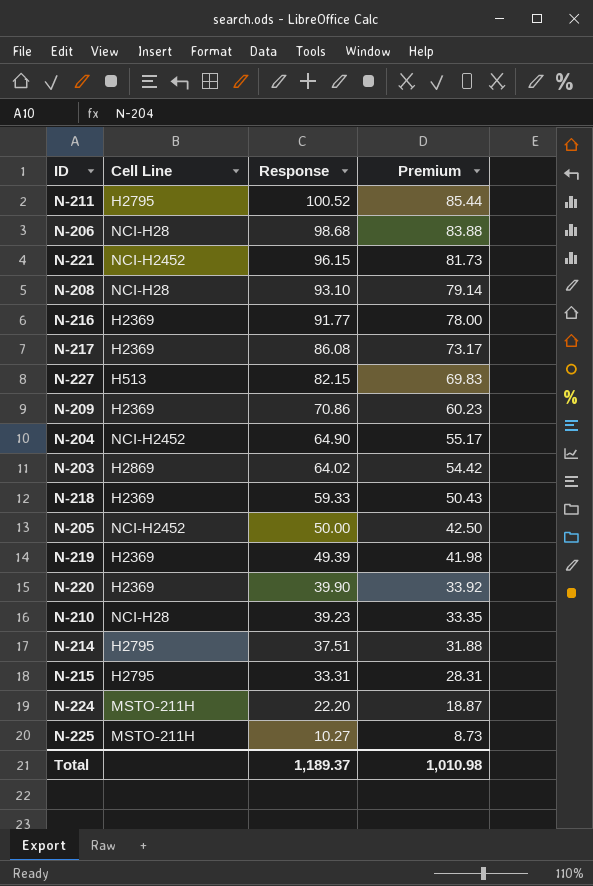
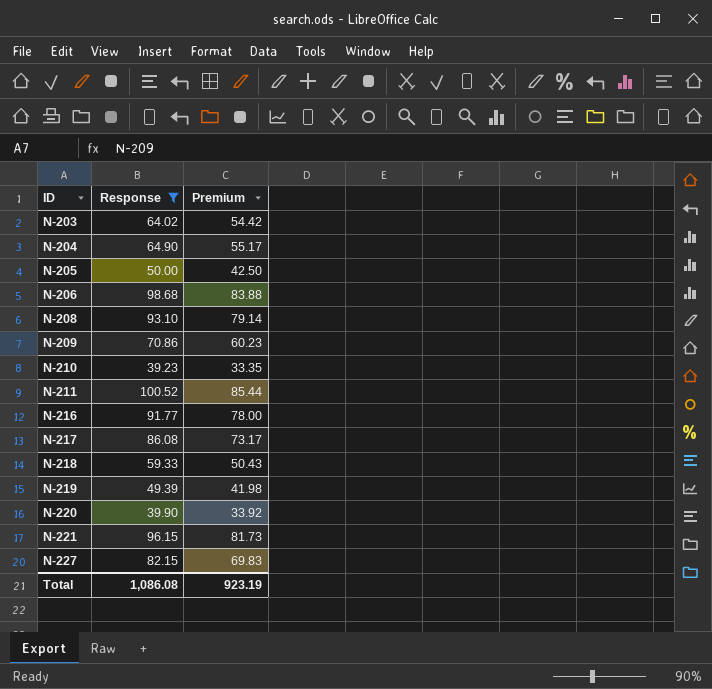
filter: none -> Response >= 39.23
row order: Response descending -> ID ascending
column Cell Line | position: 2 -> none
Total | Response: 1,189.37 -> 1,086.08
Total | Premium: 1,010.98 -> 923.19

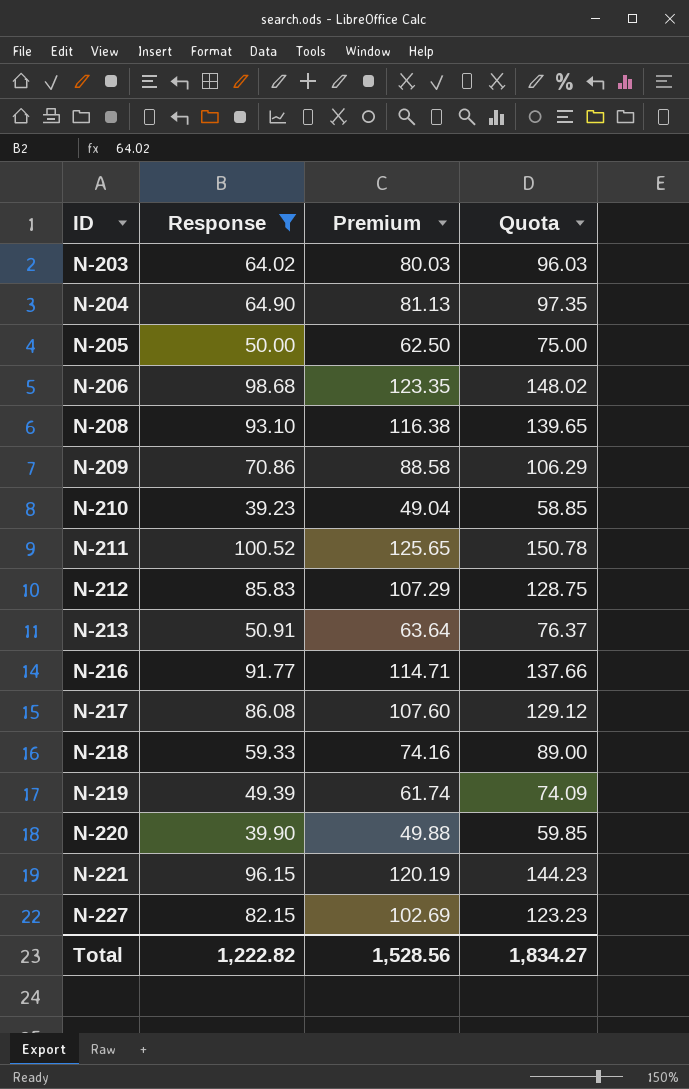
column Premium | formula: [Response] * 0.85 -> [Response] * 1.25
column Quota | formula: none -> [Response] * 1.5
row N-212: none -> 85.83 | 107.29 | 128.75
row N-213: none -> 50.91 | 63.64 | 76.37
Total | Response: 1,086.08 -> 1,222.82
Total | Premium: 923.19 -> 1,528.56

